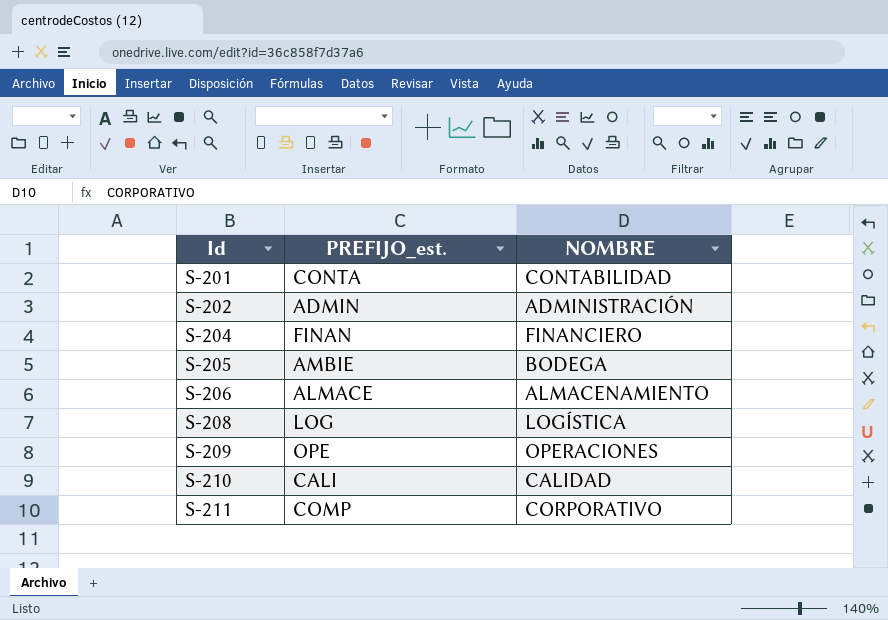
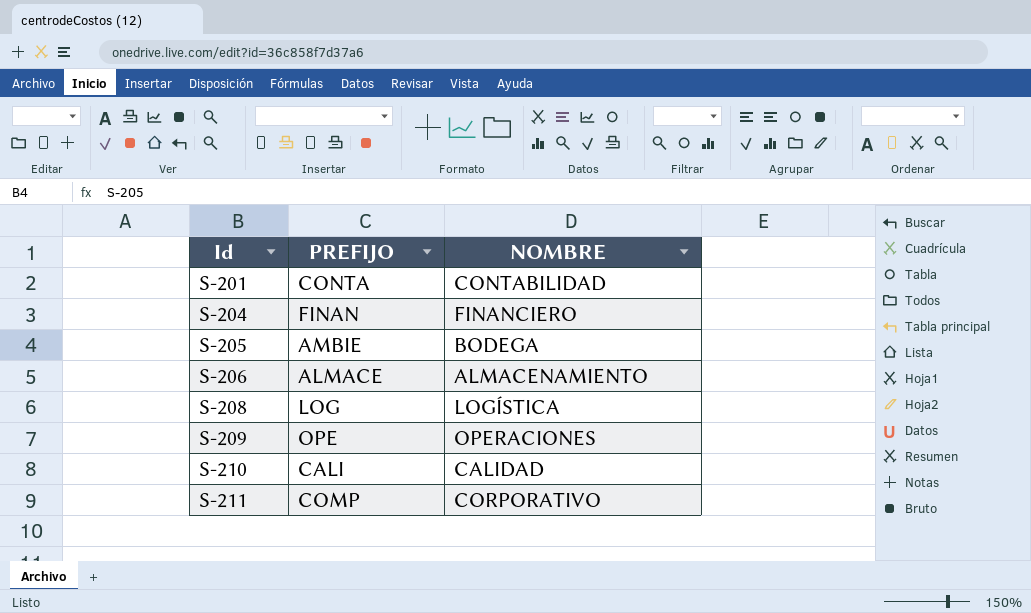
column name: PREFIJO_est. -> PREFIJO
row S-202: ADMIN | ADMINISTRACIÓN -> none

